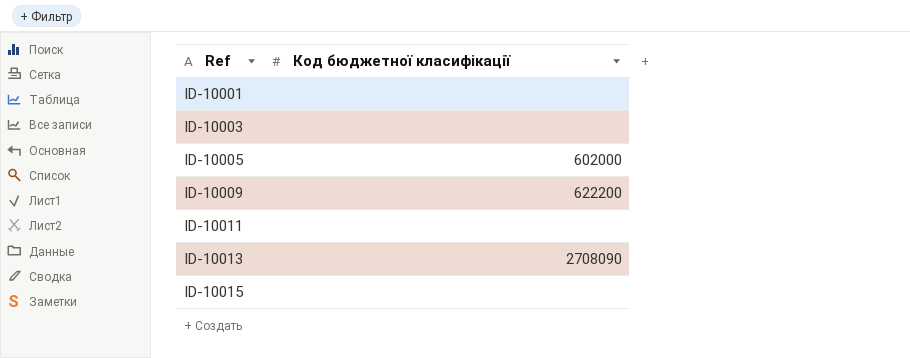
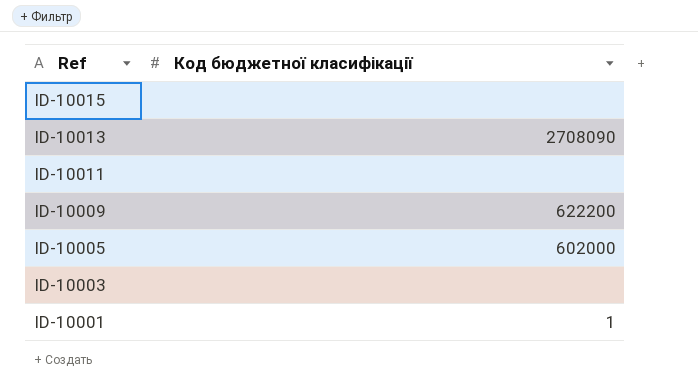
row order: Ref ascending -> Ref descending
ID-10001 | Код бюджетної класифікації: none -> 1

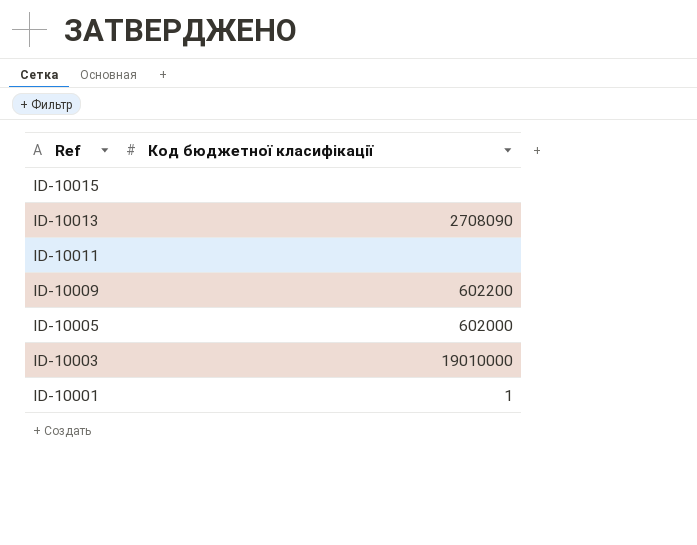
ID-10009 | Код бюджетної класифікації: 622200 -> 602200
ID-10003 | Код бюджетної класифікації: none -> 19010000

